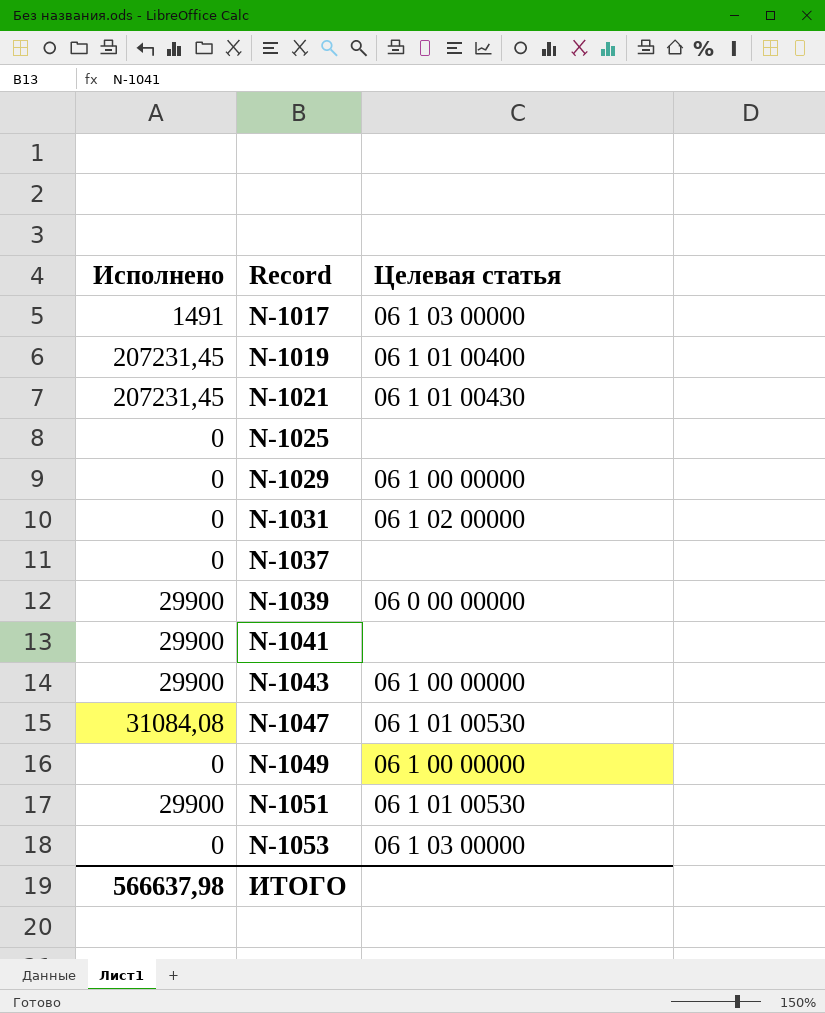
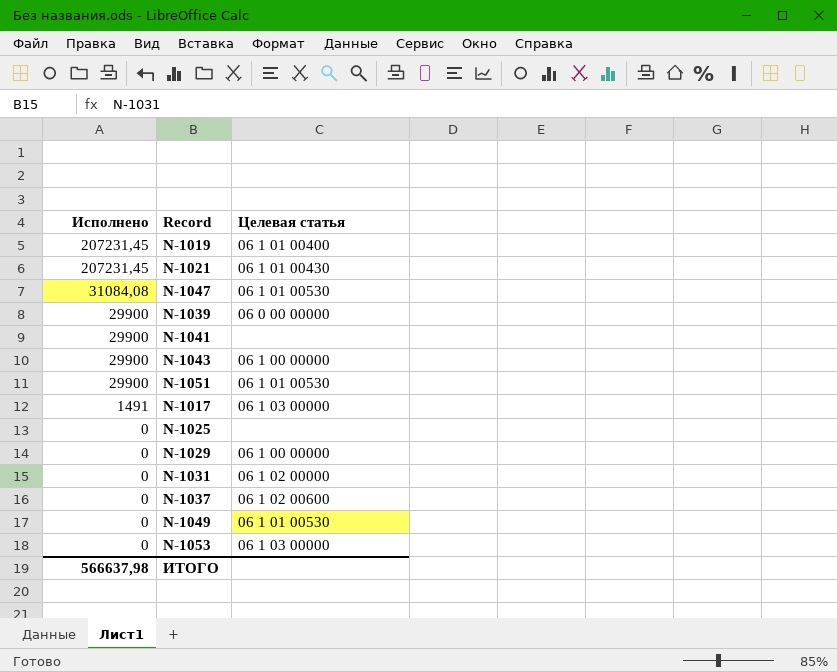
row order: Record ascending -> Исполнено descending
N-1037 | Целевая статья: none -> 06 1 02 00600
N-1049 | Целевая статья: 06 1 00 00000 -> 06 1 01 00530

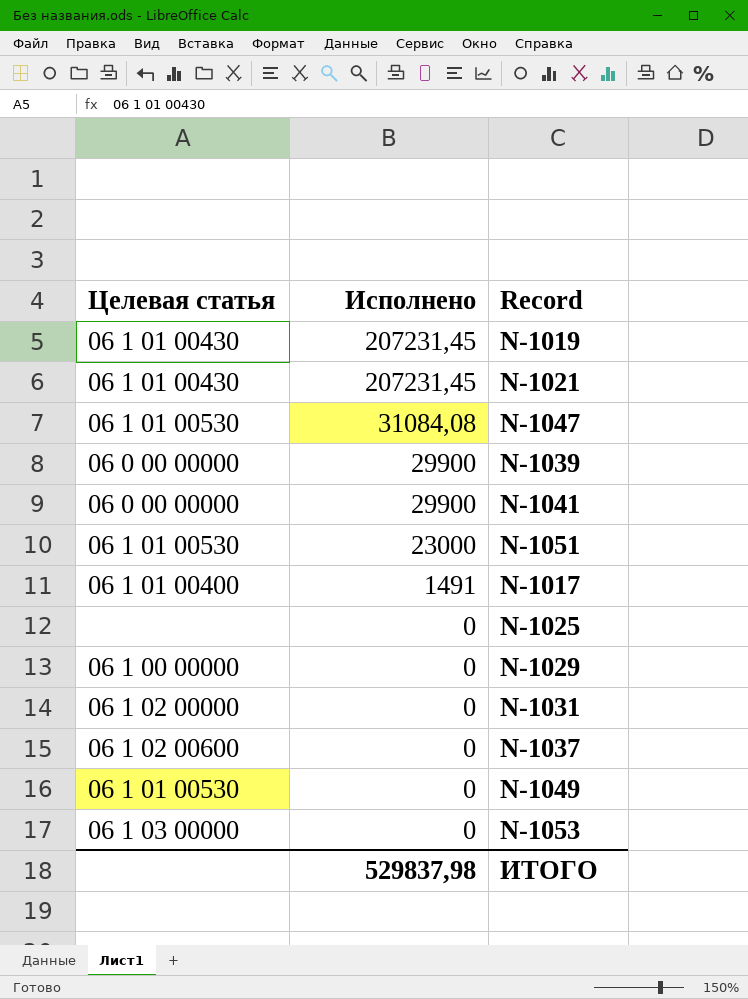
column Целевая статья | position: 3 -> 1
row N-1043: 29900 | 06 1 00 00000 -> none
N-1019 | Целевая статья: 06 1 01 00400 -> 06 1 01 00430
N-1041 | Целевая статья: none -> 06 0 00 00000
N-1051 | Исполнено: 29900 -> 23000
N-1017 | Целевая статья: 06 1 03 00000 -> 06 1 01 00400
ИТОГО | Исполнено: 566637,98 -> 529837,98

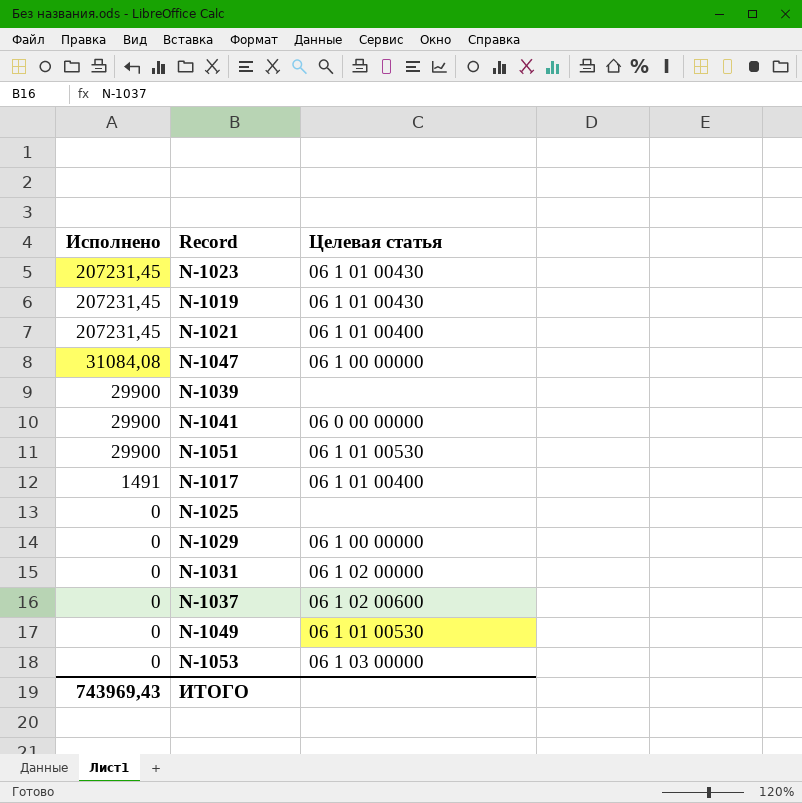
column Целевая статья | position: 1 -> 3
row N-1023: none -> 207231,45 | 06 1 01 00430
N-1021 | Целевая статья: 06 1 01 00430 -> 06 1 01 00400
N-1047 | Целевая статья: 06 1 01 00530 -> 06 1 00 00000
N-1039 | Целевая статья: 06 0 00 00000 -> none
N-1051 | Исполнено: 23000 -> 29900
ИТОГО | Исполнено: 529837,98 -> 743969,43

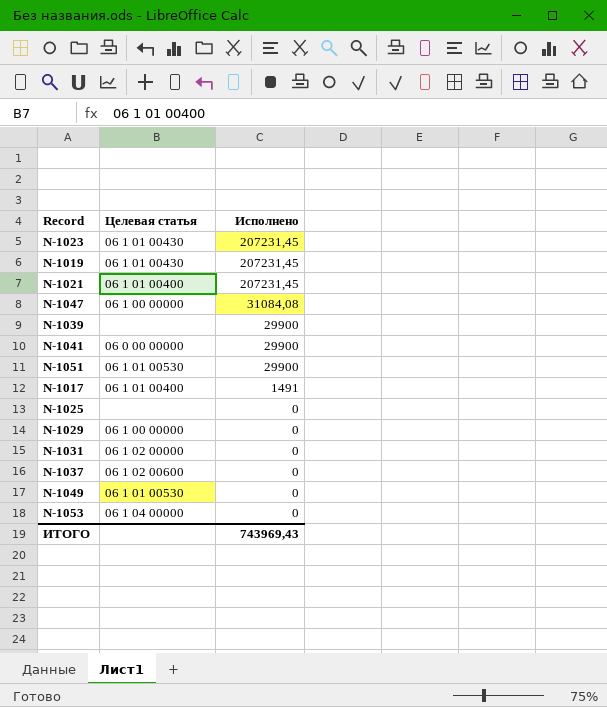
column Исполнено | position: 1 -> 3
N-1053 | Целевая статья: 06 1 03 00000 -> 06 1 04 00000

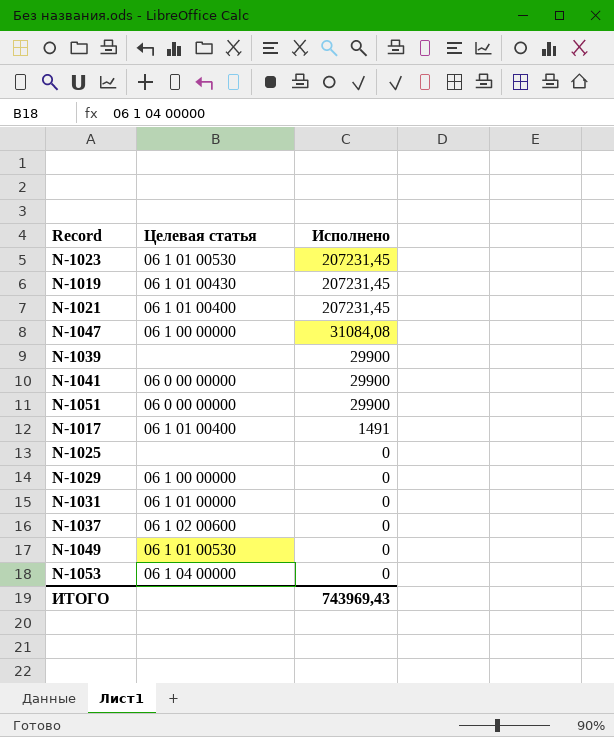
N-1023 | Целевая статья: 06 1 01 00430 -> 06 1 01 00530
N-1051 | Целевая статья: 06 1 01 00530 -> 06 0 00 00000
N-1031 | Целевая статья: 06 1 02 00000 -> 06 1 01 00000

